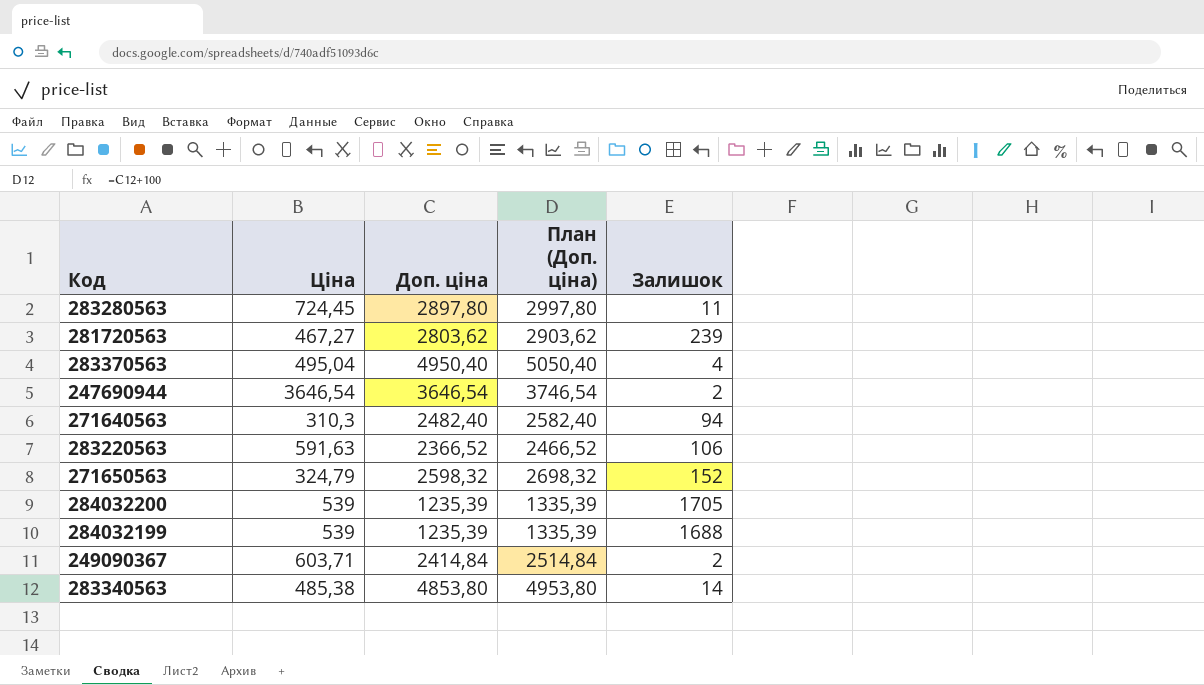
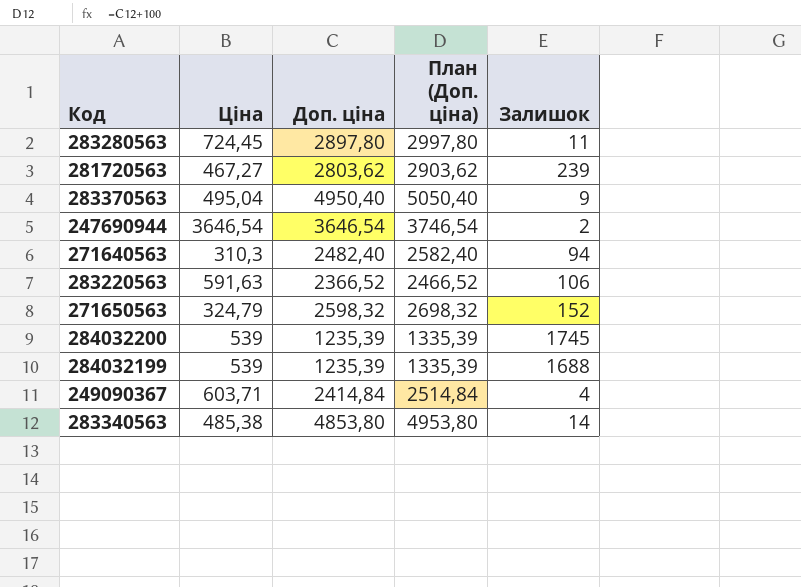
283370563 | Залишок: 4 -> 9
284032200 | Залишок: 1705 -> 1745
249090367 | Залишок: 2 -> 4

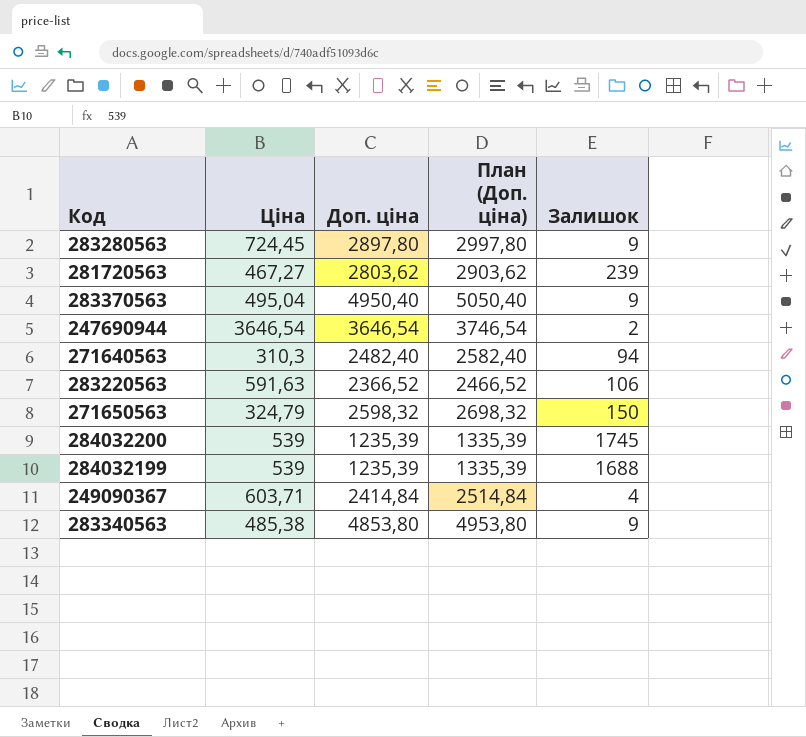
283280563 | Залишок: 11 -> 9
271650563 | Залишок: 152 -> 150
283340563 | Залишок: 14 -> 9

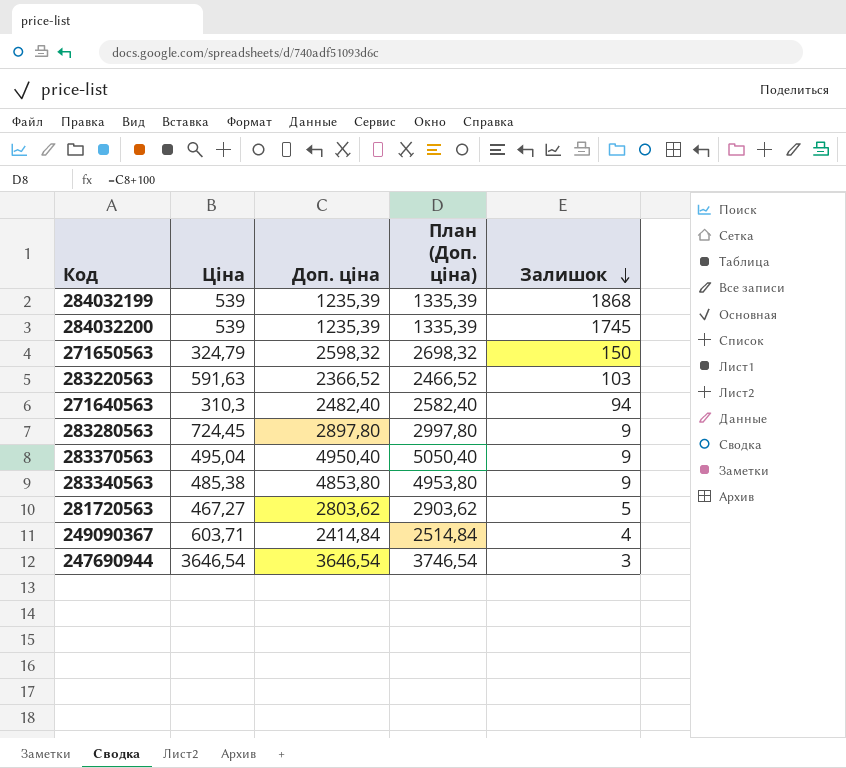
row order: none -> Залишок descending
284032199 | Залишок: 1688 -> 1868
283220563 | Залишок: 106 -> 103
281720563 | Залишок: 239 -> 5
247690944 | Залишок: 2 -> 3

